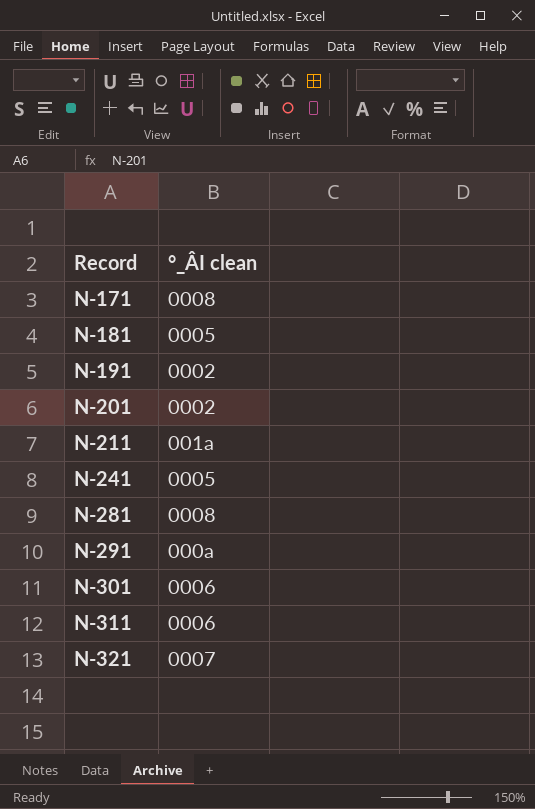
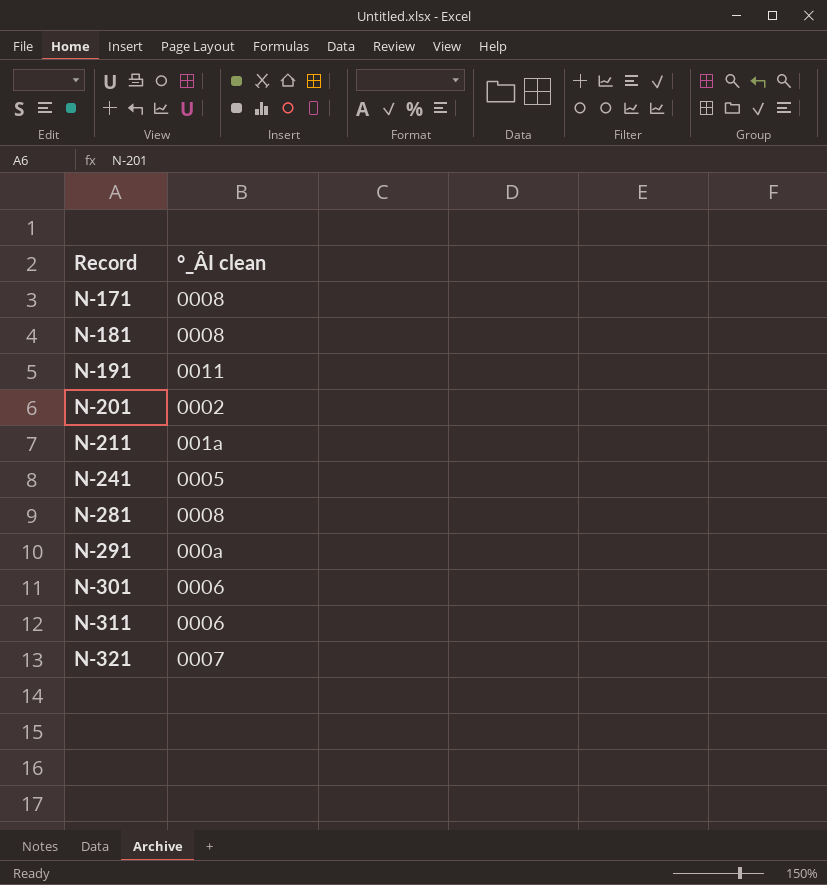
N-181 | °_ÂI clean: 0005 -> 0008
N-191 | °_ÂI clean: 0002 -> 0011

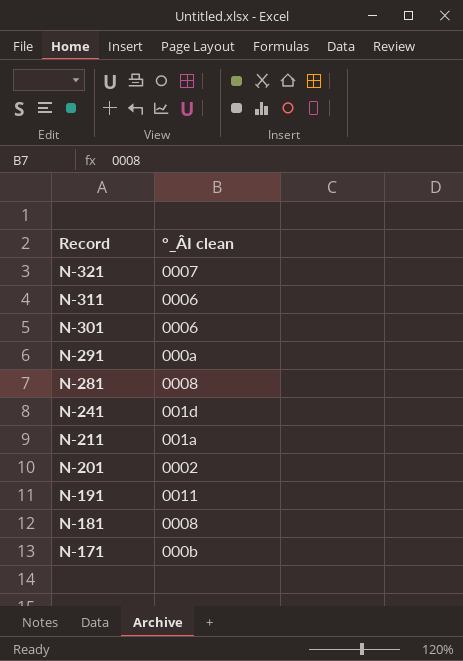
row order: Record ascending -> Record descending
N-241 | °_ÂI clean: 0005 -> 001d
N-171 | °_ÂI clean: 0008 -> 000b

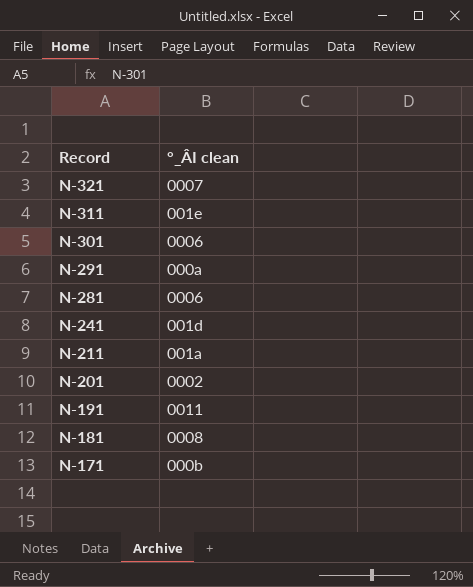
N-311 | °_ÂI clean: 0006 -> 001e
N-281 | °_ÂI clean: 0008 -> 0006

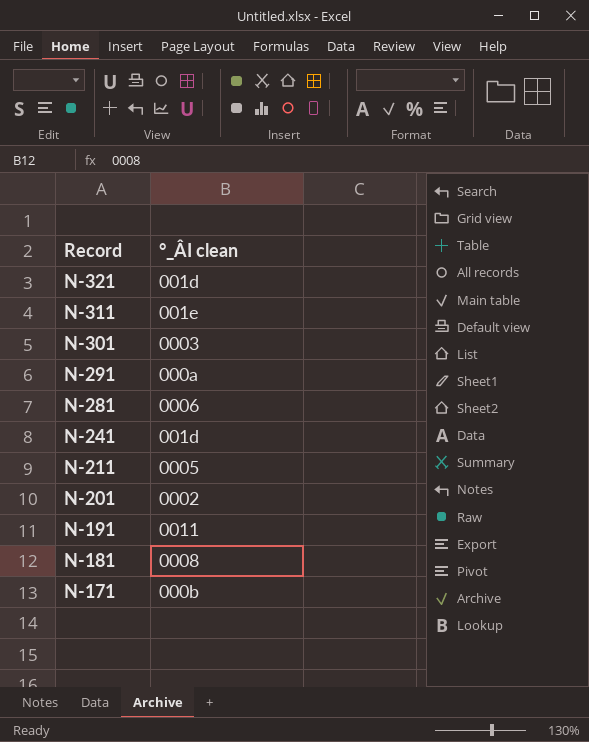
N-321 | °_ÂI clean: 0007 -> 001d
N-301 | °_ÂI clean: 0006 -> 0003
N-211 | °_ÂI clean: 001a -> 0005

